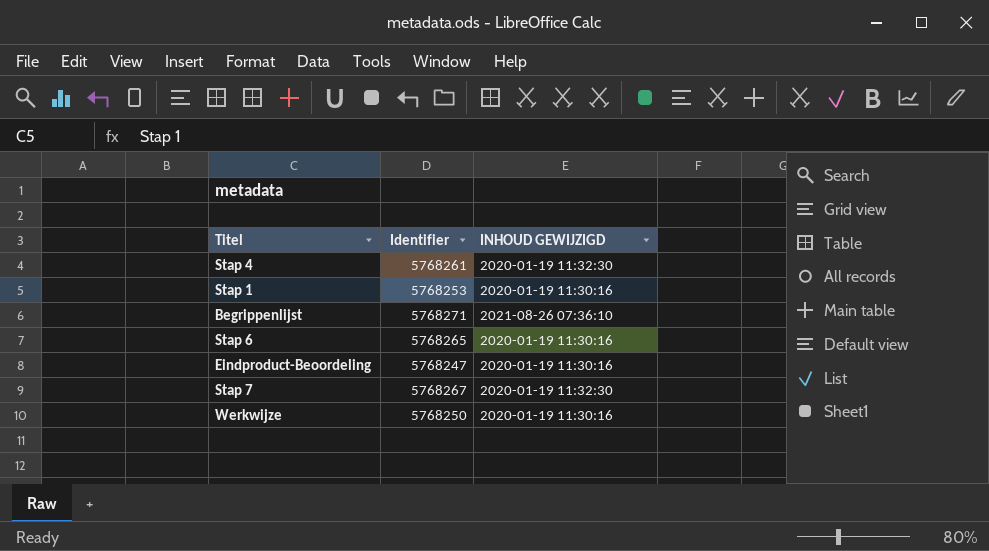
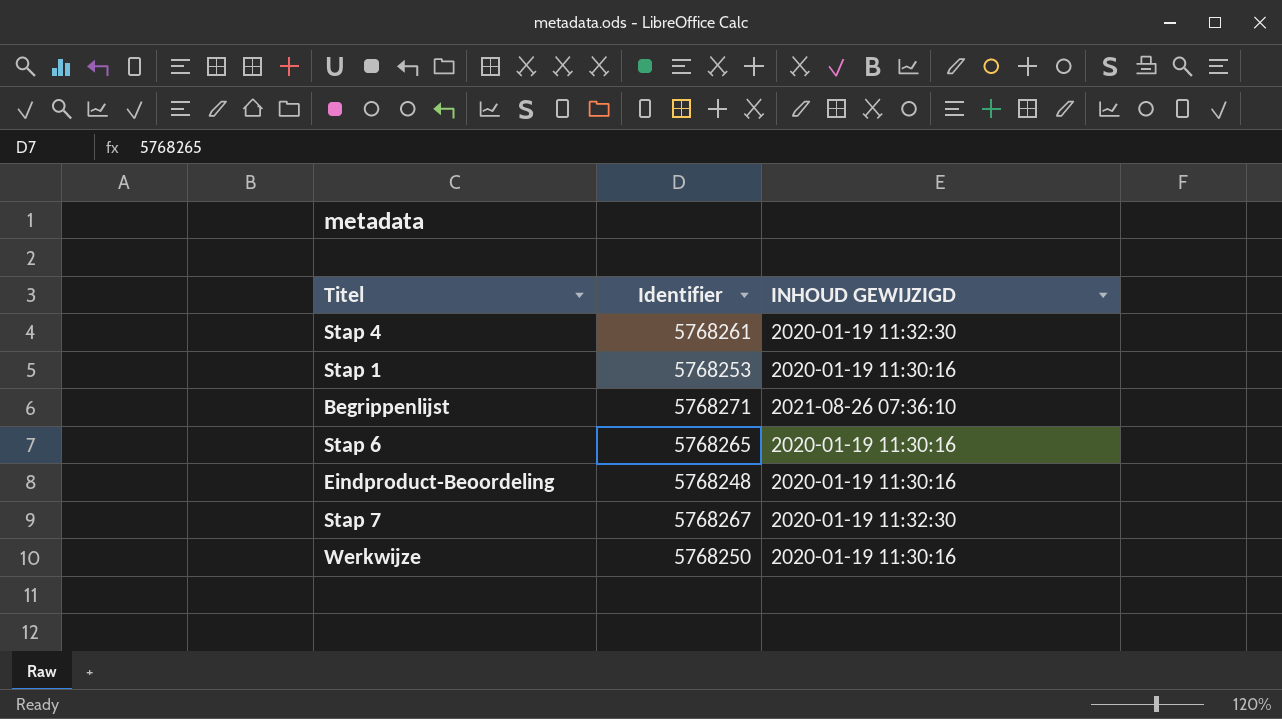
Eindproduct-Beoordeling | Identifier: 5768247 -> 5768248

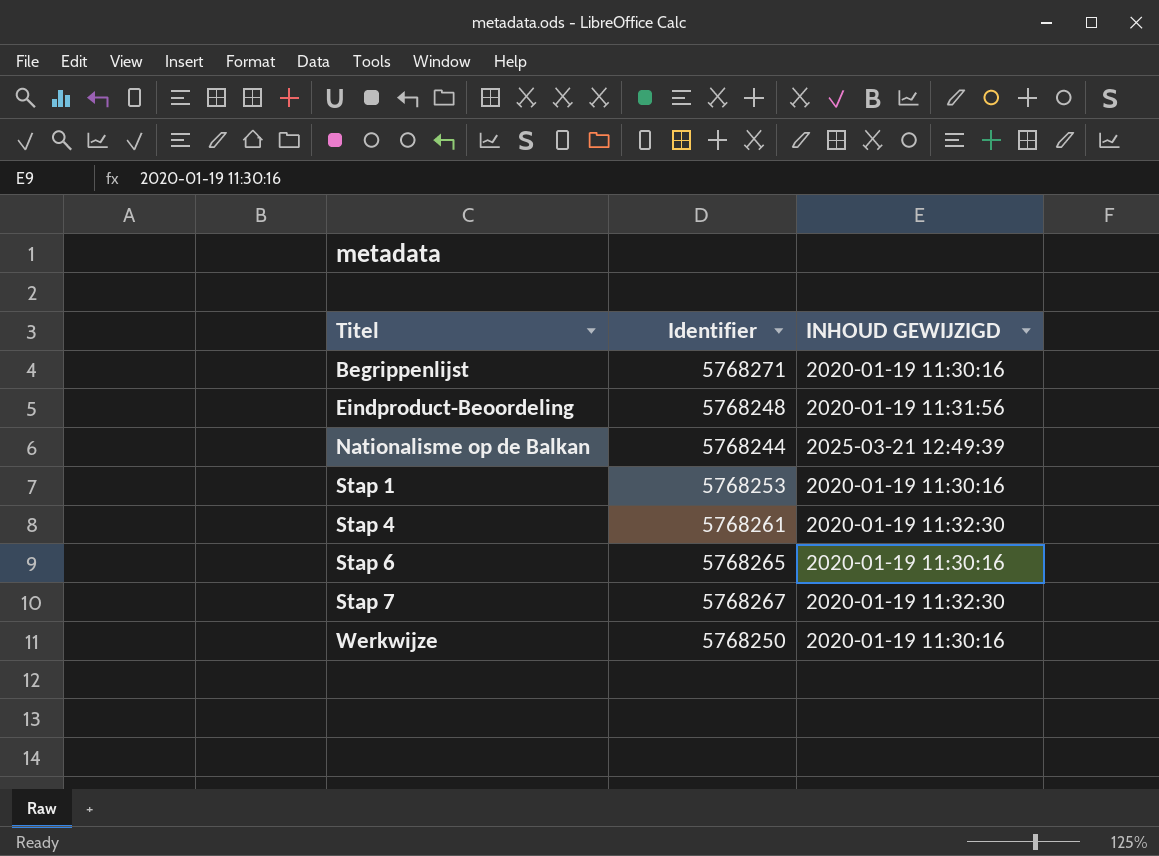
row order: none -> Titel ascending
Begrippenlijst | INHOUD GEWIJZIGD: 2021-08-26 07:36:10 -> 2020-01-19 11:30:16
Eindproduct-Beoordeling | INHOUD GEWIJZIGD: 2020-01-19 11:30:16 -> 2020-01-19 11:31:56
row Nationalisme op de Balkan: none -> 5768244 | 2025-03-21 12:49:39

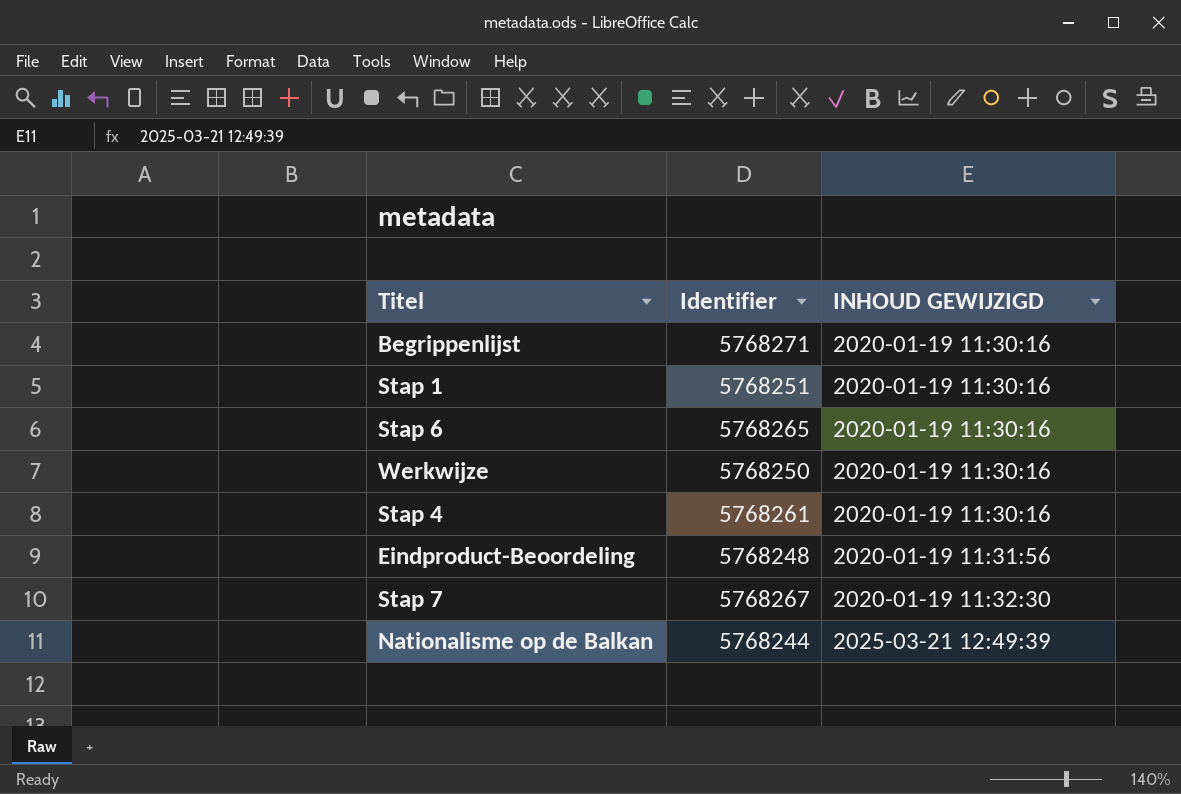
row order: Titel ascending -> INHOUD GEWIJZIGD ascending
Stap 1 | Identifier: 5768253 -> 5768251
Stap 4 | INHOUD GEWIJZIGD: 2020-01-19 11:32:30 -> 2020-01-19 11:30:16

